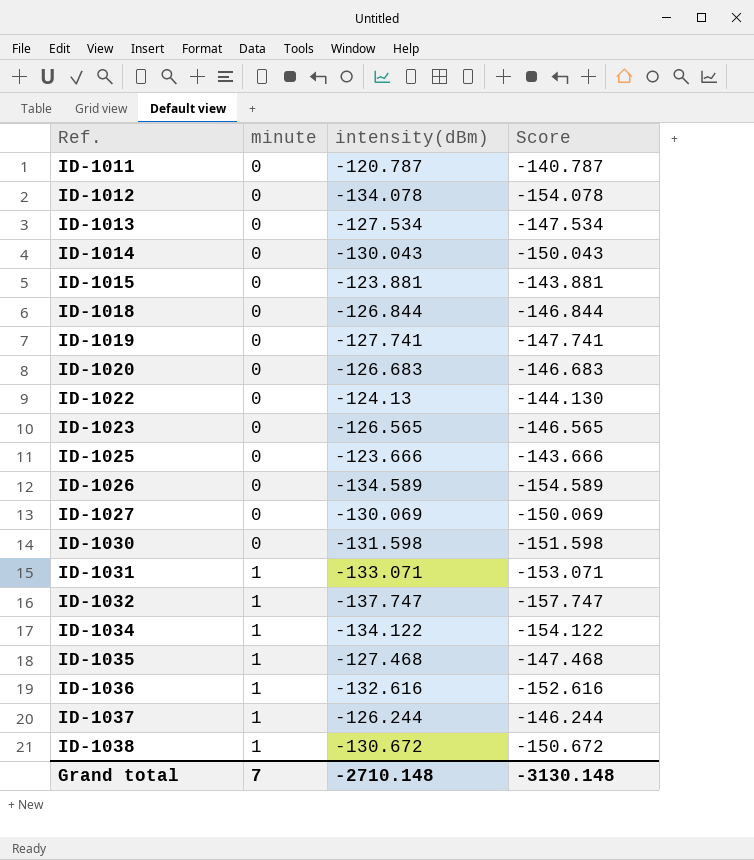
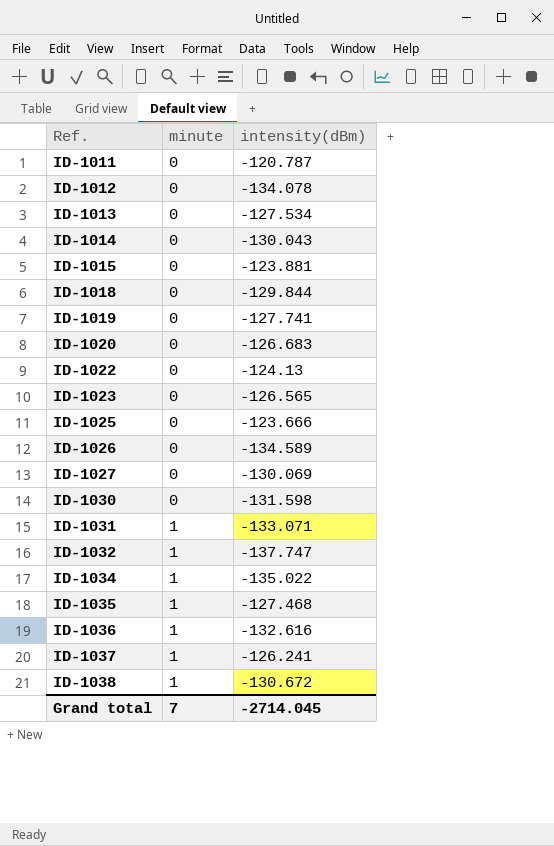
column Score | formula: [intensity(dBm)] - 20 -> none
ID-1018 | intensity(dBm): -126.844 -> -129.844
ID-1034 | intensity(dBm): -134.122 -> -135.022
ID-1037 | intensity(dBm): -126.244 -> -126.241
Grand total | intensity(dBm): -2710.148 -> -2714.045

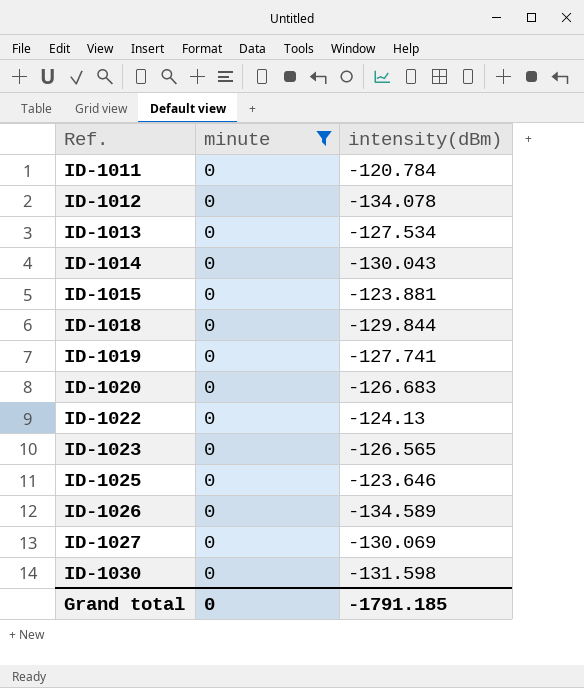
filter: none -> minute = 0
ID-1011 | intensity(dBm): -120.787 -> -120.784
ID-1025 | intensity(dBm): -123.666 -> -123.646
Grand total | minute: 7 -> 0
Grand total | intensity(dBm): -2714.045 -> -1791.185

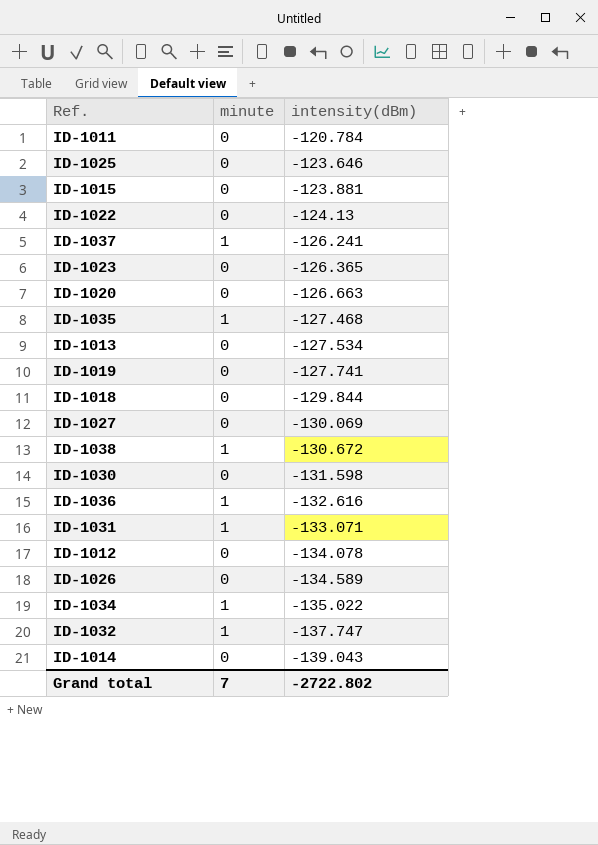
filter: minute = 0 -> none
row order: Ref. ascending -> intensity(dBm) descending
ID-1023 | intensity(dBm): -126.565 -> -126.365
ID-1020 | intensity(dBm): -126.683 -> -126.663
ID-1014 | intensity(dBm): -130.043 -> -139.043
Grand total | minute: 0 -> 7
Grand total | intensity(dBm): -1791.185 -> -2722.802

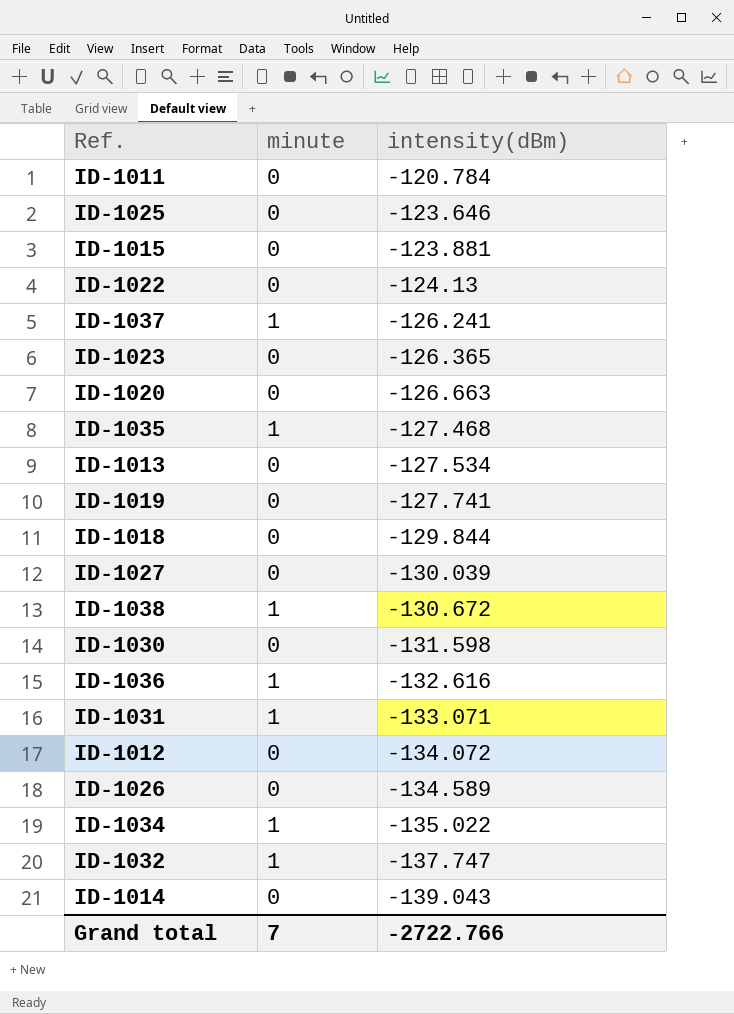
ID-1027 | intensity(dBm): -130.069 -> -130.039
ID-1012 | intensity(dBm): -134.078 -> -134.072
Grand total | intensity(dBm): -2722.802 -> -2722.766

